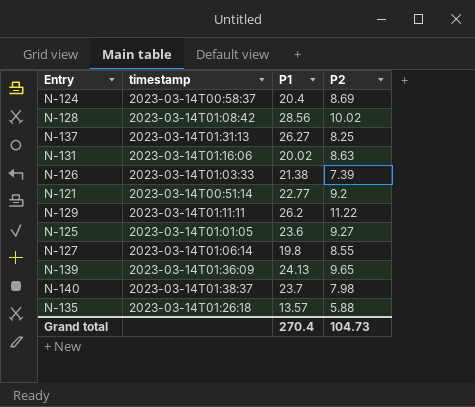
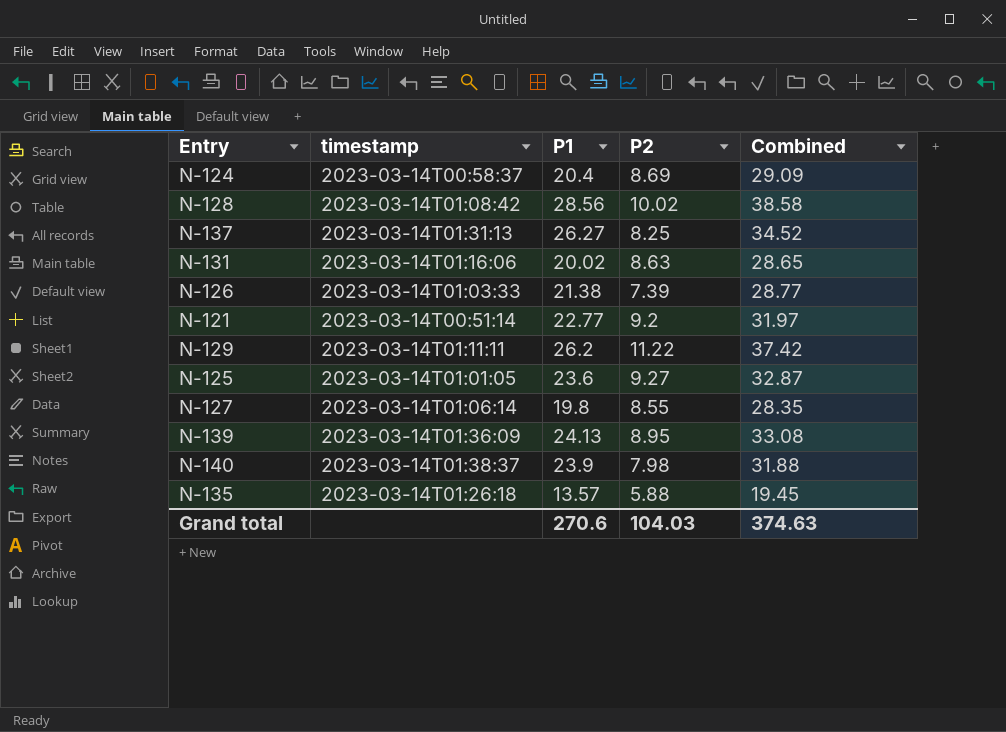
column Combined | formula: none -> [P1] + [P2]
N-139 | P2: 9.65 -> 8.95
N-140 | P1: 23.7 -> 23.9
Grand total | P1: 270.4 -> 270.6
Grand total | P2: 104.73 -> 104.03

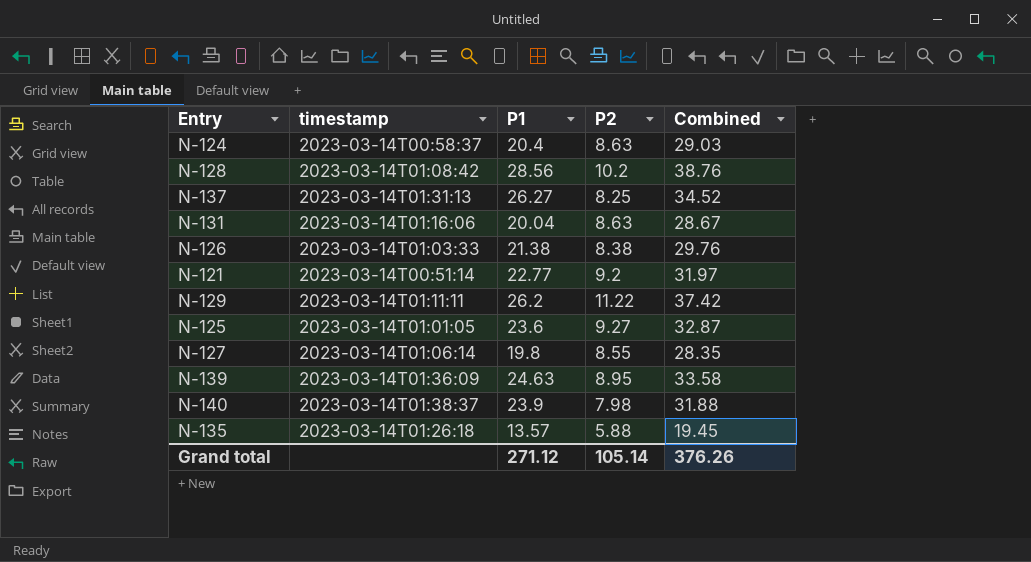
N-124 | P2: 8.69 -> 8.63
N-124 | Combined: 29.09 -> 29.03
N-128 | P2: 10.02 -> 10.2
N-128 | Combined: 38.58 -> 38.76
N-131 | P1: 20.02 -> 20.04
N-131 | Combined: 28.65 -> 28.67
N-126 | P2: 7.39 -> 8.38
N-126 | Combined: 28.77 -> 29.76
N-139 | P1: 24.13 -> 24.63
N-139 | Combined: 33.08 -> 33.58
Grand total | P1: 270.6 -> 271.12
Grand total | P2: 104.03 -> 105.14
Grand total | Combined: 374.63 -> 376.26

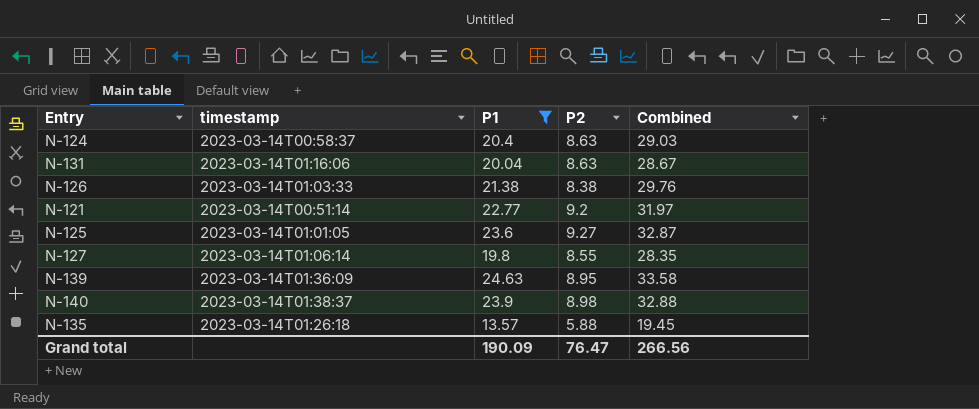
filter: none -> P1 <= 24.63
N-140 | P2: 7.98 -> 8.98
N-140 | Combined: 31.88 -> 32.88
Grand total | P1: 271.12 -> 190.09
Grand total | P2: 105.14 -> 76.47
Grand total | Combined: 376.26 -> 266.56

